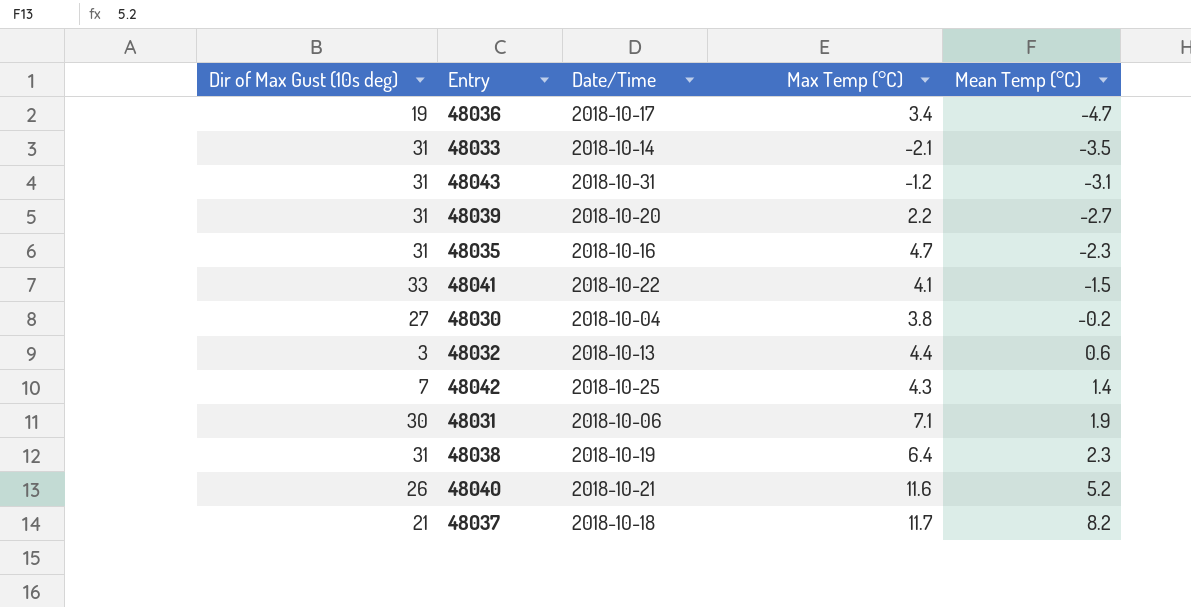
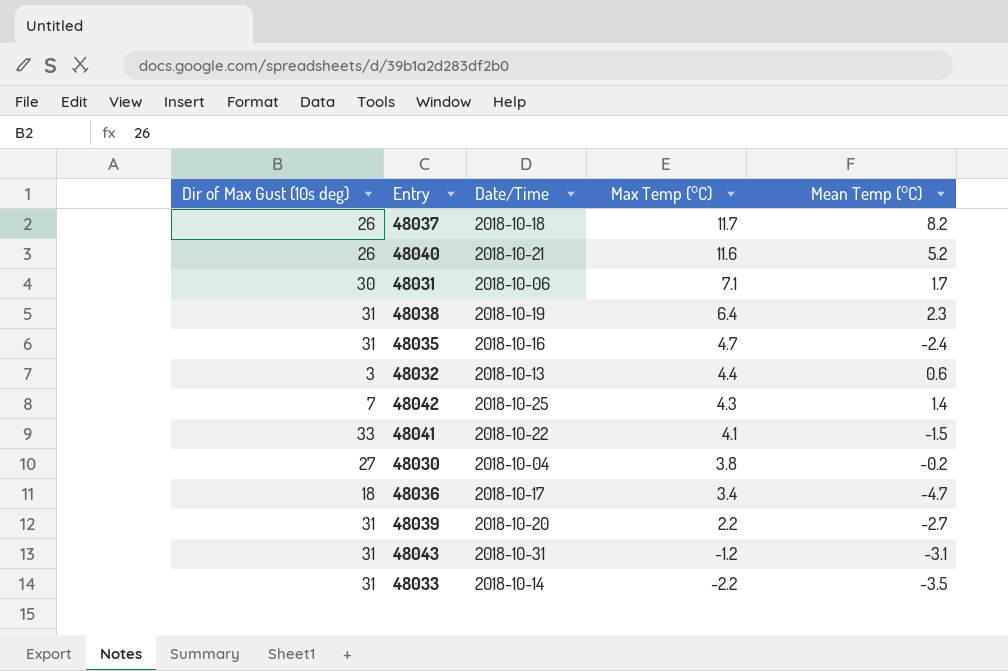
row order: Mean Temp (°C) ascending -> Max Temp (°C) descending
48037 | Dir of Max Gust (10s deg): 21 -> 26
48031 | Mean Temp (°C): 1.9 -> 1.7
48035 | Mean Temp (°C): -2.3 -> -2.4
48036 | Dir of Max Gust (10s deg): 19 -> 18
48033 | Max Temp (°C): -2.1 -> -2.2

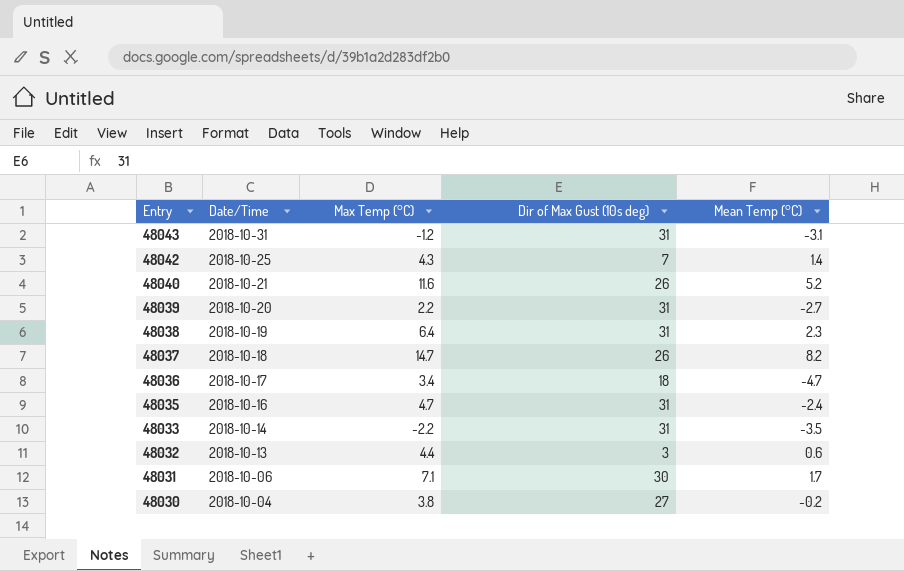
row order: Max Temp (°C) descending -> Entry descending
column Dir of Max Gust (10s deg) | position: 1 -> 4
row 48041: 33 | 2018-10-22 | 4.1 | -1.5 -> none
48037 | Max Temp (°C): 11.7 -> 14.7

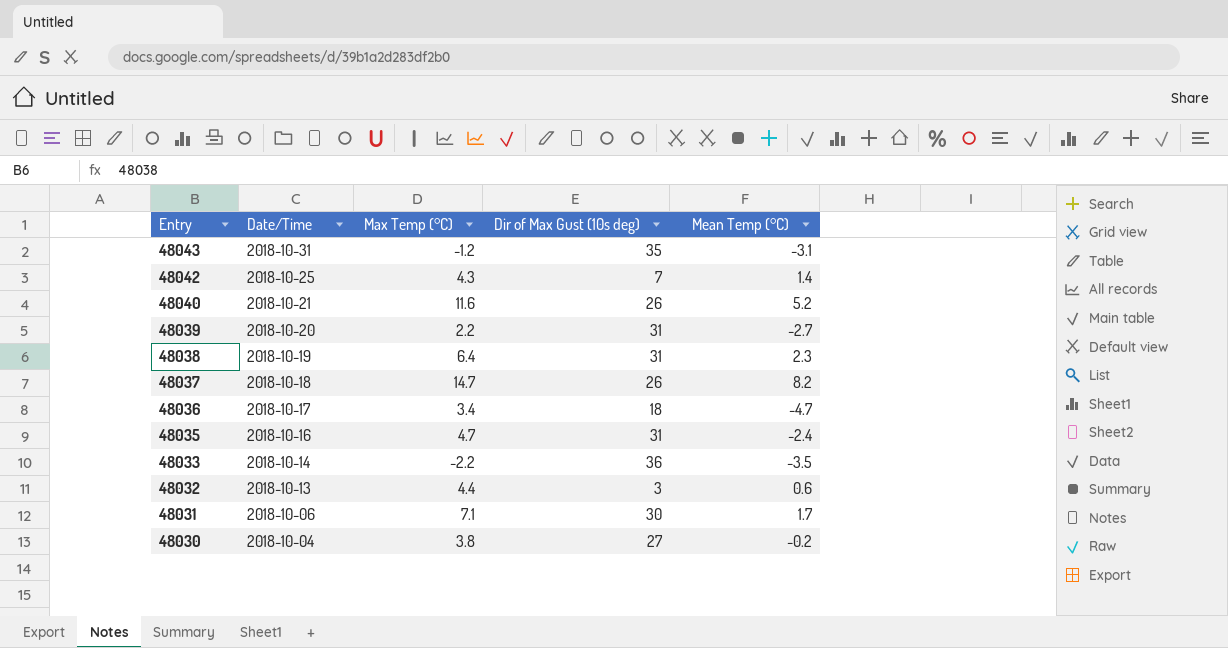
48043 | Dir of Max Gust (10s deg): 31 -> 35
48033 | Dir of Max Gust (10s deg): 31 -> 36

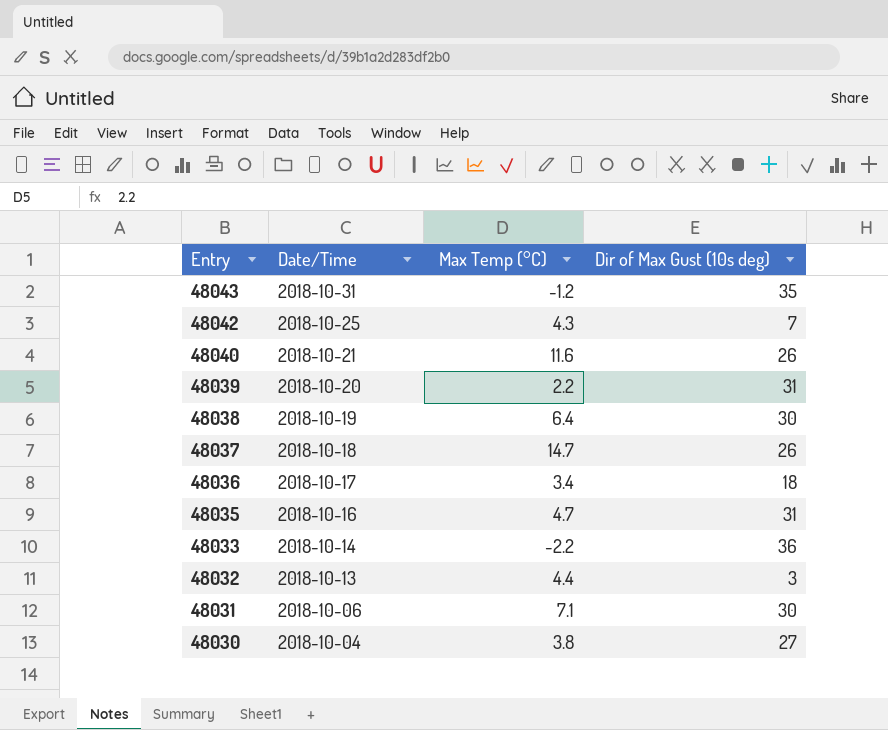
column Mean Temp (°C) | position: 5 -> none
48038 | Dir of Max Gust (10s deg): 31 -> 30

